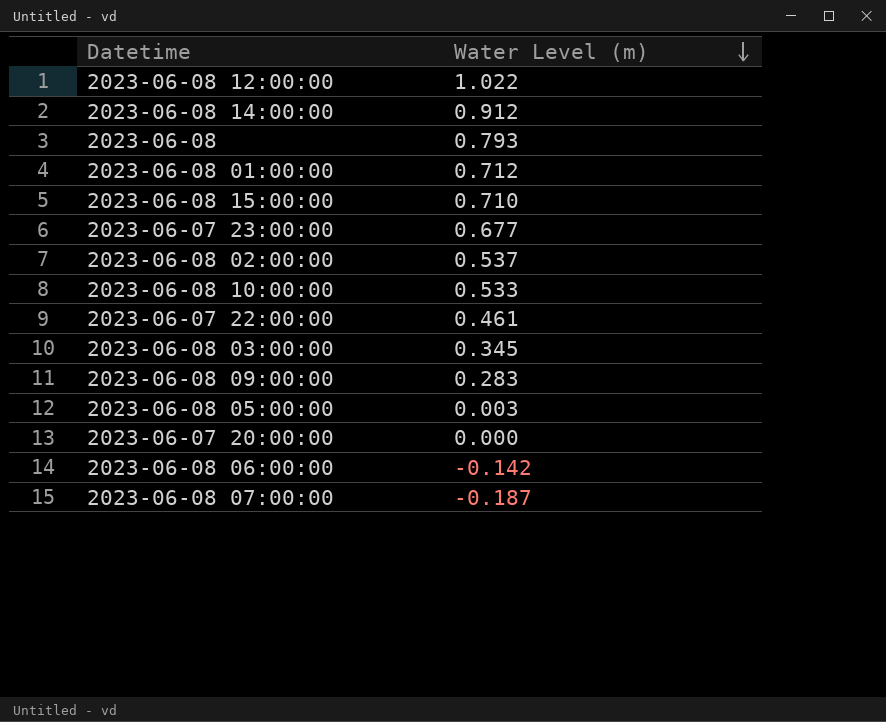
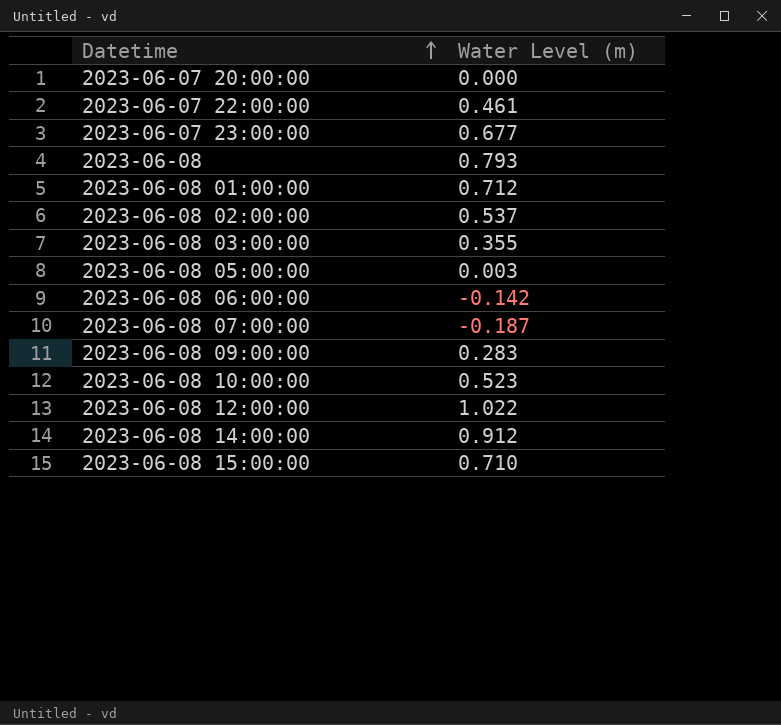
row order: Water Level (m) descending -> Datetime ascending
2023-06-08 03:00:00 | Water Level (m): 0.345 -> 0.355
2023-06-08 10:00:00 | Water Level (m): 0.533 -> 0.523

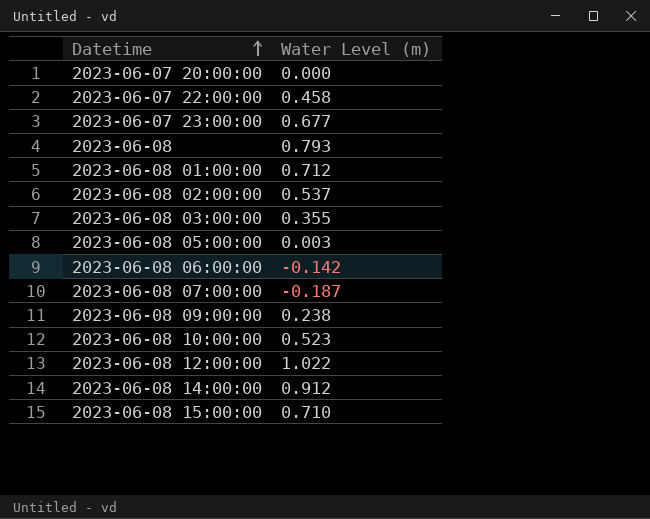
2023-06-07 22:00:00 | Water Level (m): 0.461 -> 0.458
2023-06-08 09:00:00 | Water Level (m): 0.283 -> 0.238

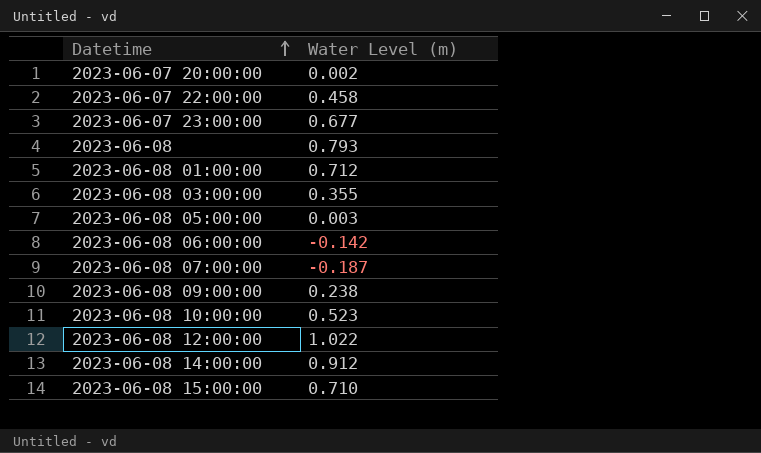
row 2023-06-08 02:00:00: 0.537 -> none
2023-06-07 20:00:00 | Water Level (m): 0.000 -> 0.002

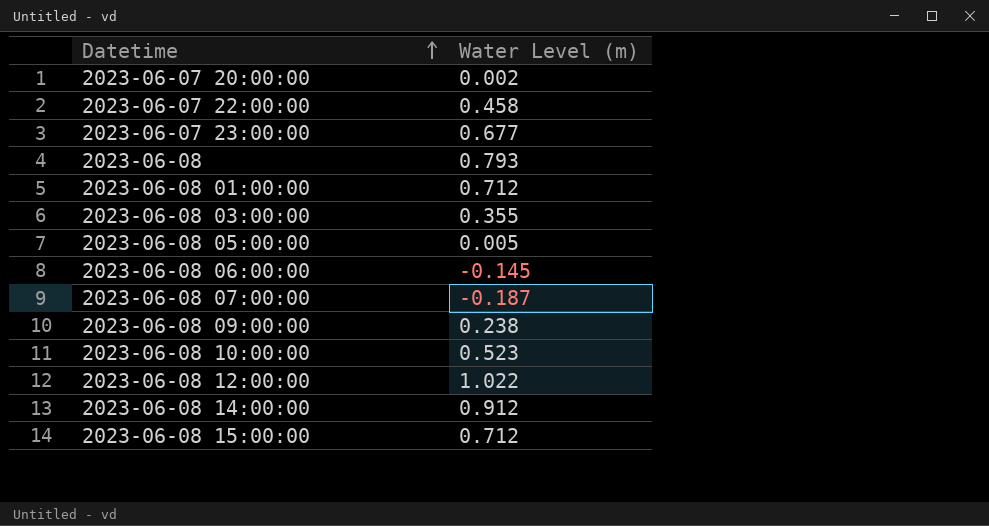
2023-06-08 05:00:00 | Water Level (m): 0.003 -> 0.005
2023-06-08 06:00:00 | Water Level (m): -0.142 -> -0.145
2023-06-08 15:00:00 | Water Level (m): 0.710 -> 0.712

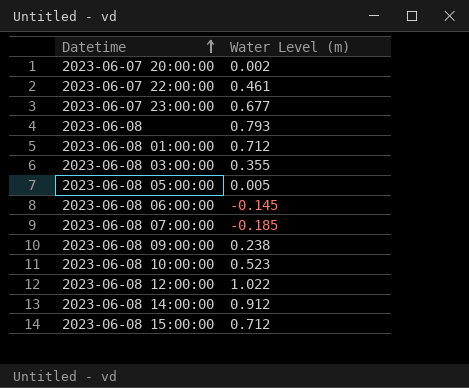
2023-06-07 22:00:00 | Water Level (m): 0.458 -> 0.461
2023-06-08 07:00:00 | Water Level (m): -0.187 -> -0.185

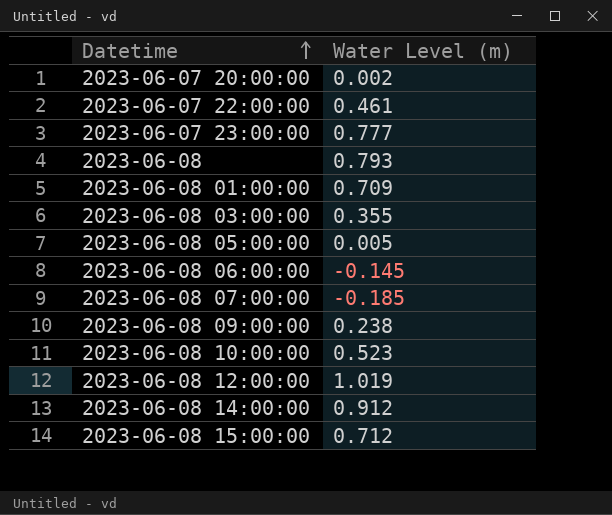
2023-06-07 23:00:00 | Water Level (m): 0.677 -> 0.777
2023-06-08 01:00:00 | Water Level (m): 0.712 -> 0.709
2023-06-08 12:00:00 | Water Level (m): 1.022 -> 1.019

